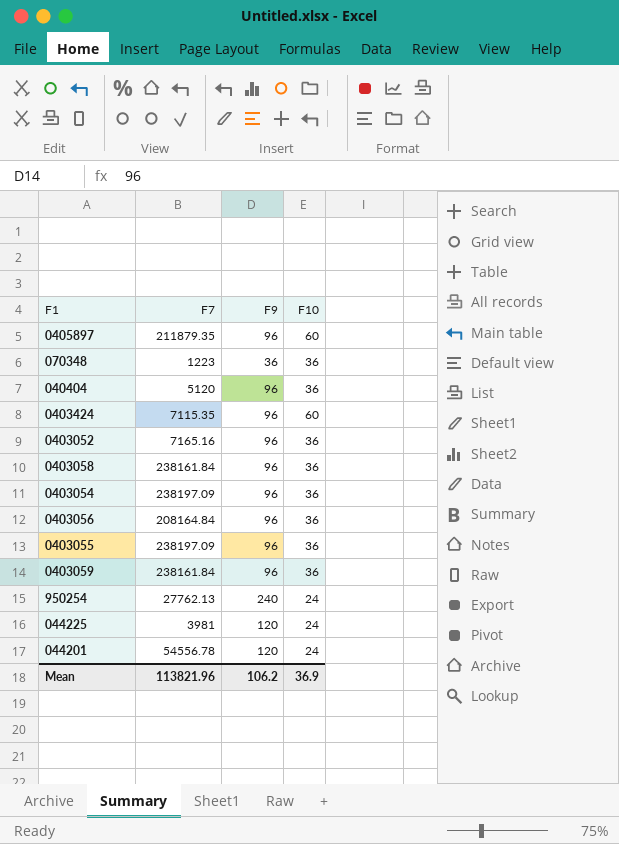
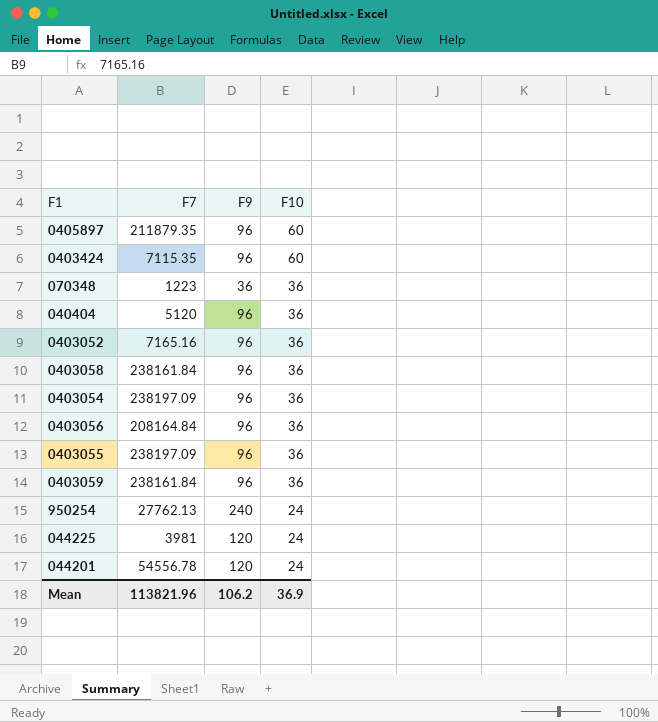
row order: none -> F10 descending

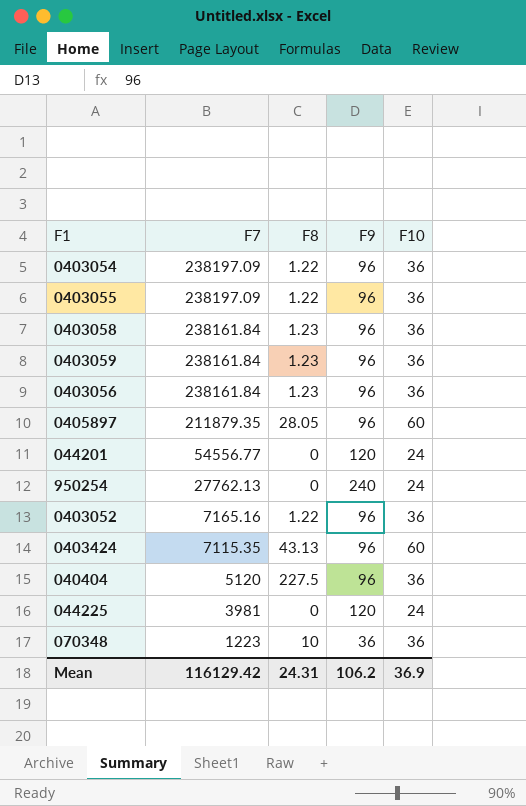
row order: F10 descending -> F7 descending
column F8 | position: none -> 3
0403056 | F7: 208164.84 -> 238161.84
044201 | F7: 54556.78 -> 54556.77
Mean | F7: 113821.96 -> 116129.42

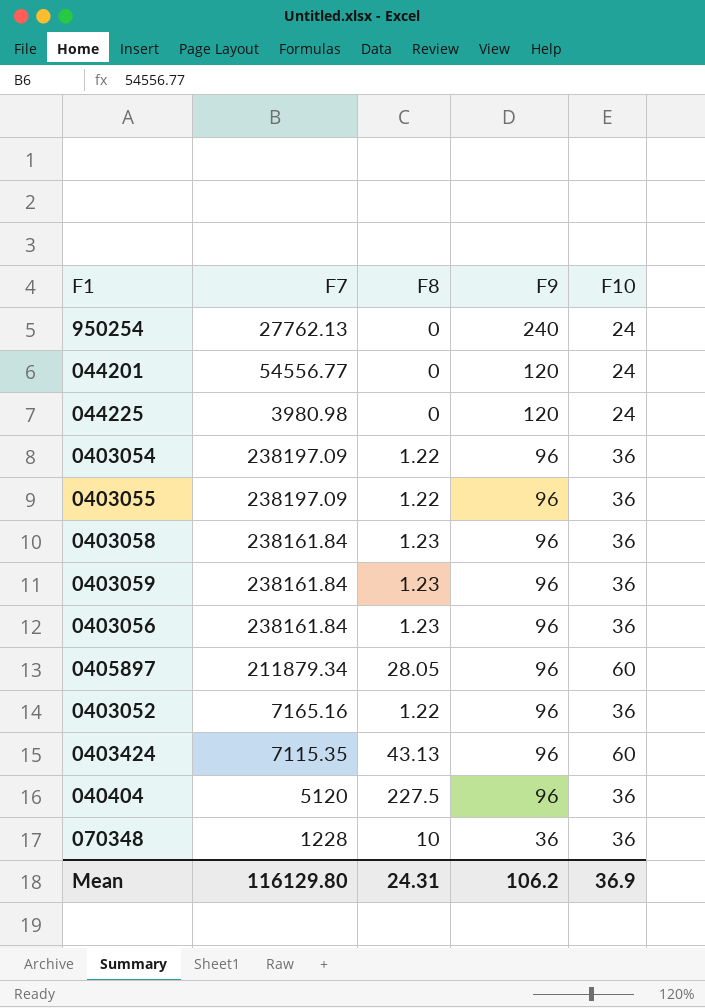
row order: F7 descending -> F9 descending
044225 | F7: 3981 -> 3980.98
0405897 | F7: 211879.35 -> 211879.34
070348 | F7: 1223 -> 1228
Mean | F7: 116129.42 -> 116129.80

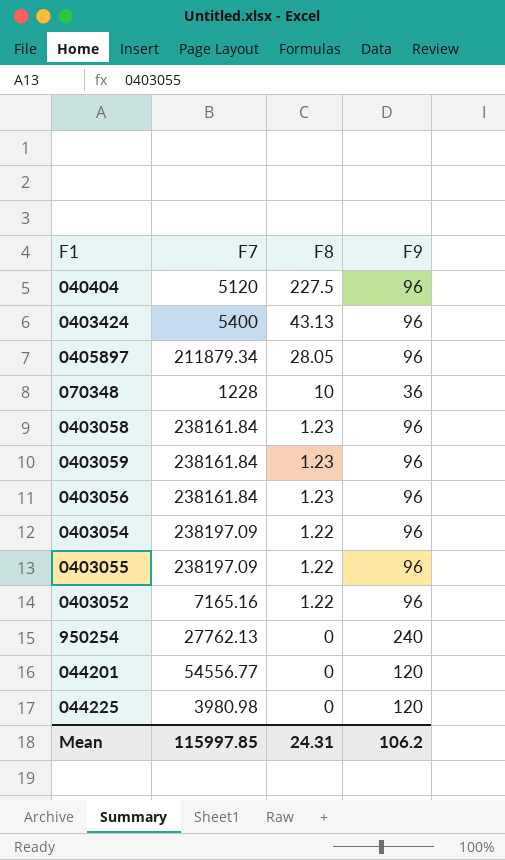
row order: F9 descending -> F8 descending
column F10 | position: 5 -> none
0403424 | F7: 7115.35 -> 5400
Mean | F7: 116129.80 -> 115997.85

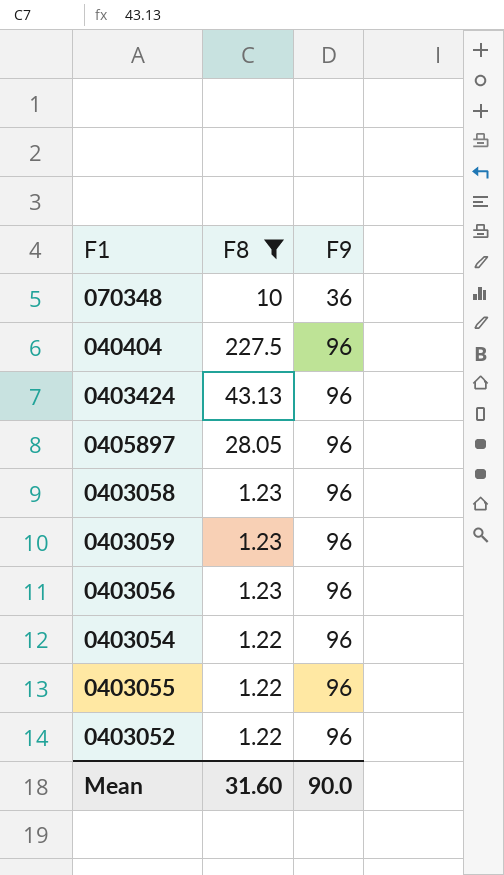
filter: none -> F8 != 0
row order: F8 descending -> F9 ascending
column F7 | position: 2 -> none
Mean | F8: 24.31 -> 31.60
Mean | F9: 106.2 -> 90.0

